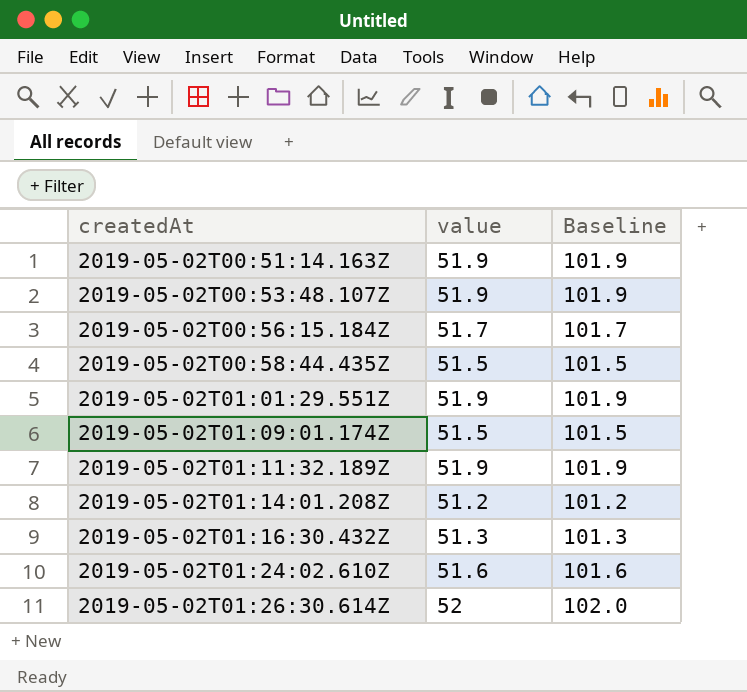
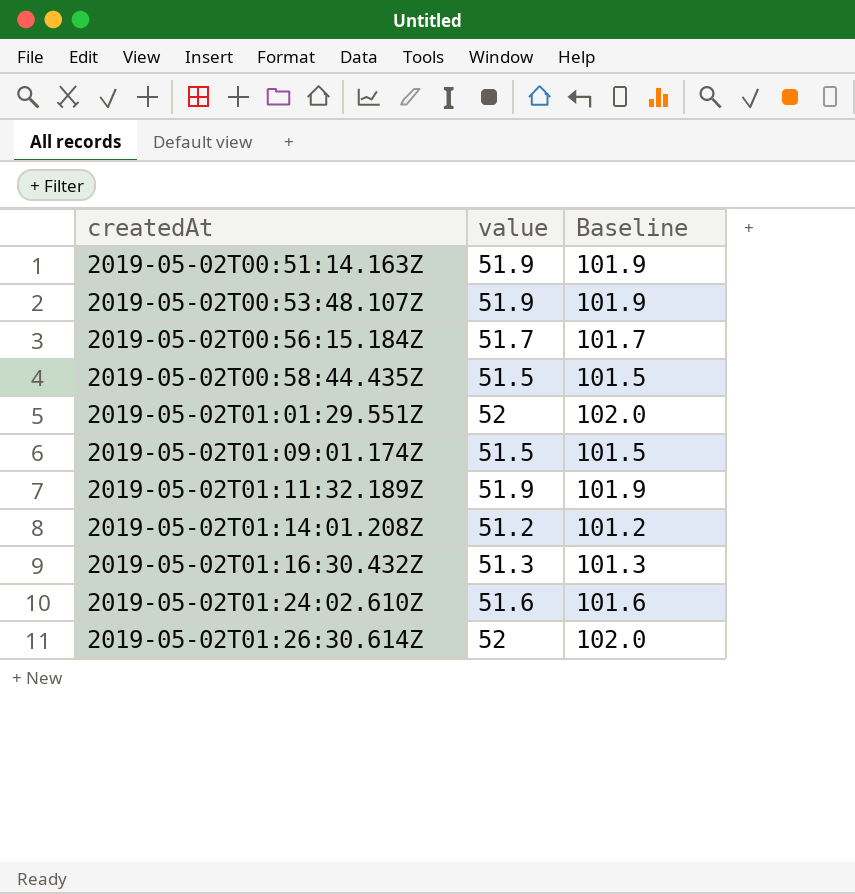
2019-05-02T01:01:29.551Z | value: 51.9 -> 52
2019-05-02T01:01:29.551Z | Baseline: 101.9 -> 102.0

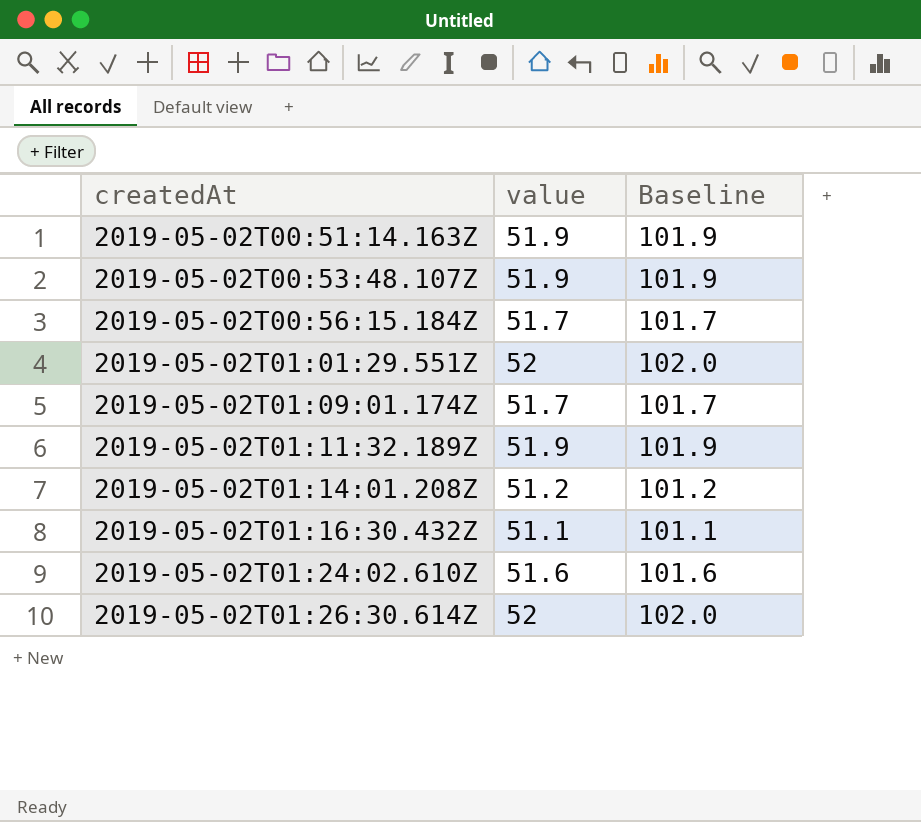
row 2019-05-02T00:58:44.435Z: 51.5 | 101.5 -> none
2019-05-02T01:09:01.174Z | value: 51.5 -> 51.7
2019-05-02T01:09:01.174Z | Baseline: 101.5 -> 101.7
2019-05-02T01:16:30.432Z | value: 51.3 -> 51.1
2019-05-02T01:16:30.432Z | Baseline: 101.3 -> 101.1

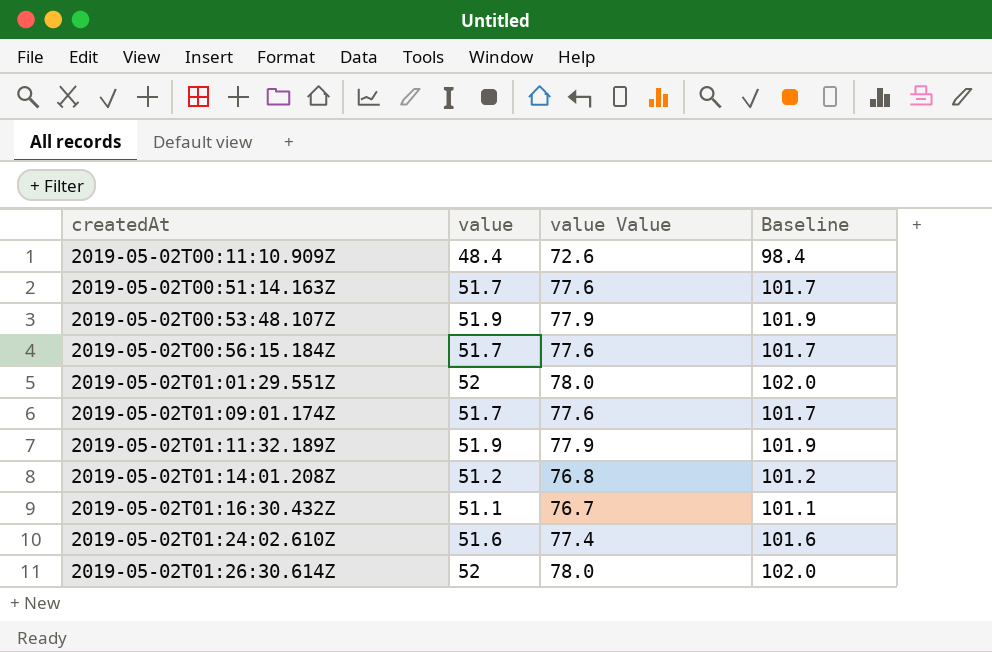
column value Value | formula: none -> [value] * 1.5
row 2019-05-02T00:11:10.909Z: none -> 48.4 | 72.6 | 98.4
2019-05-02T00:51:14.163Z | value: 51.9 -> 51.7
2019-05-02T00:51:14.163Z | Baseline: 101.9 -> 101.7

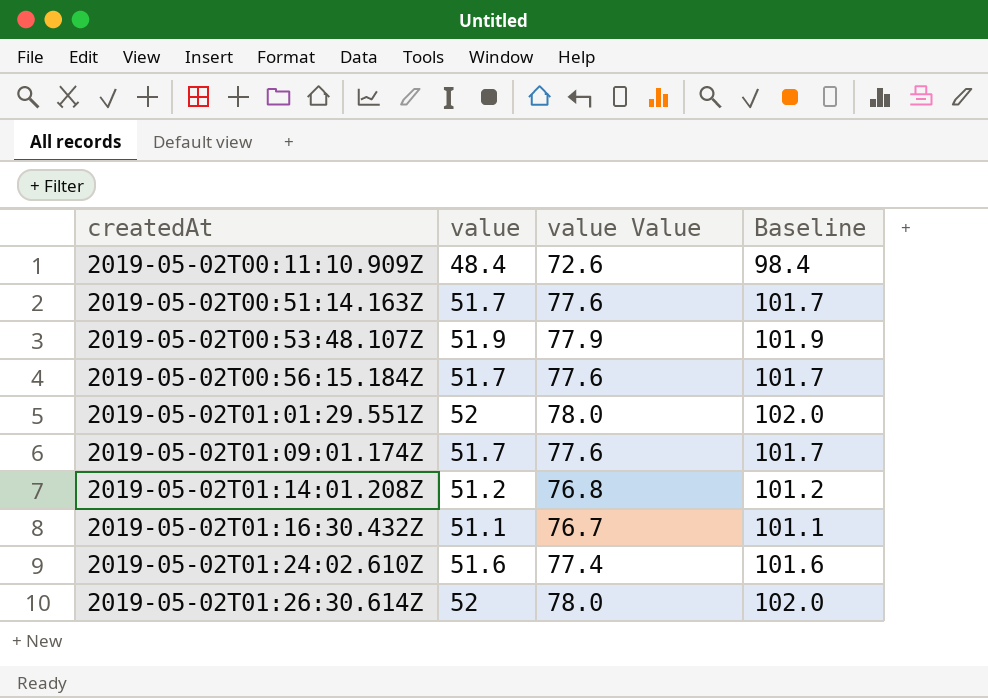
row 2019-05-02T01:11:32.189Z: 51.9 | 77.9 | 101.9 -> none

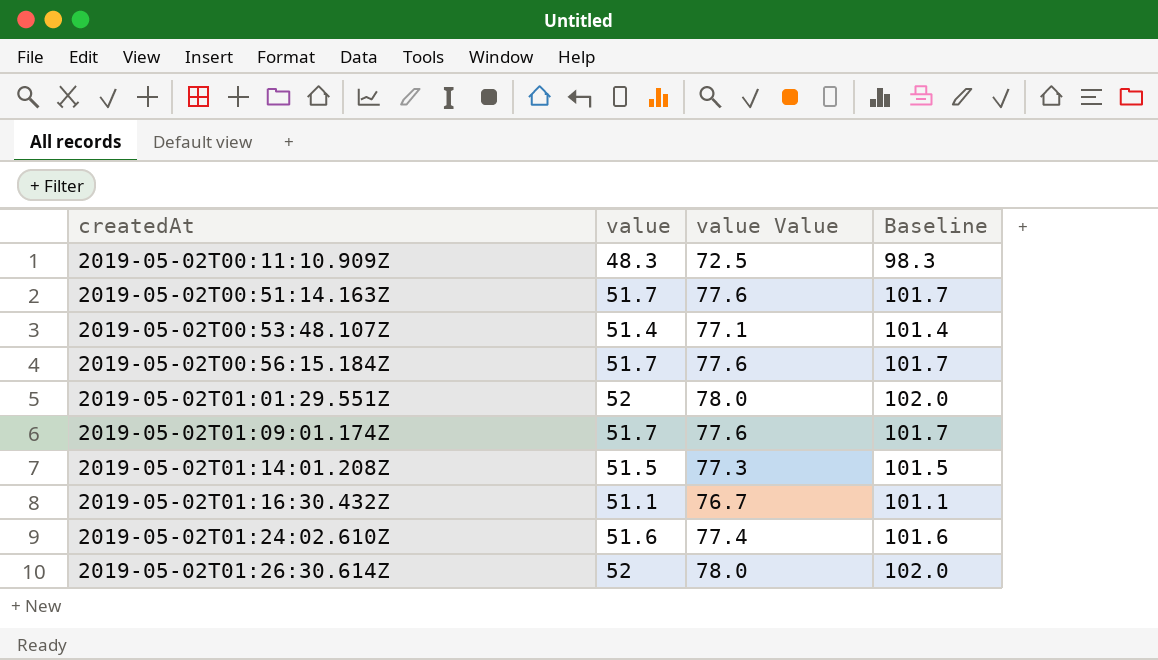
2019-05-02T00:11:10.909Z | value: 48.4 -> 48.3
2019-05-02T00:11:10.909Z | value Value: 72.6 -> 72.5
2019-05-02T00:11:10.909Z | Baseline: 98.4 -> 98.3
2019-05-02T00:53:48.107Z | value: 51.9 -> 51.4
2019-05-02T00:53:48.107Z | value Value: 77.9 -> 77.1
2019-05-02T00:53:48.107Z | Baseline: 101.9 -> 101.4
2019-05-02T01:14:01.208Z | value: 51.2 -> 51.5
2019-05-02T01:14:01.208Z | value Value: 76.8 -> 77.3
2019-05-02T01:14:01.208Z | Baseline: 101.2 -> 101.5

